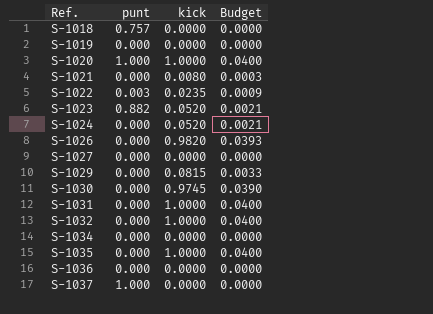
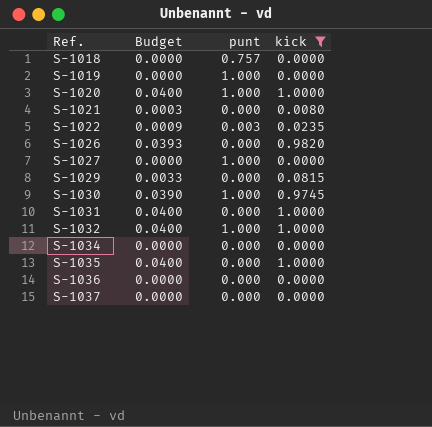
filter: none -> kick != 0.0520
column Budget | position: 4 -> 2
S-1019 | punt: 0.000 -> 1.000
S-1027 | punt: 0.000 -> 1.000
S-1030 | punt: 0.000 -> 1.000
S-1032 | punt: 0.000 -> 1.000
S-1037 | punt: 1.000 -> 0.000

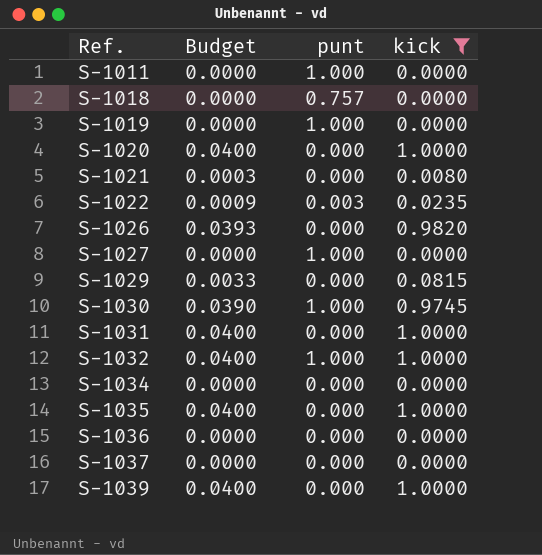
row S-1011: none -> 0.0000 | 1.000 | 0.0000
S-1020 | punt: 1.000 -> 0.000
row S-1039: none -> 0.0400 | 0.000 | 1.0000

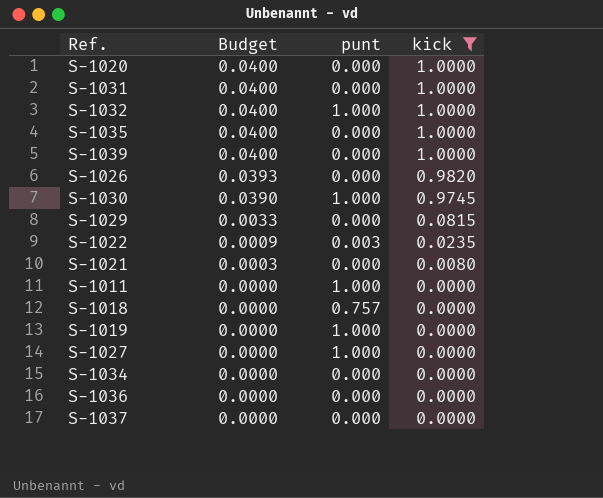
row order: Ref. ascending -> Budget descending

